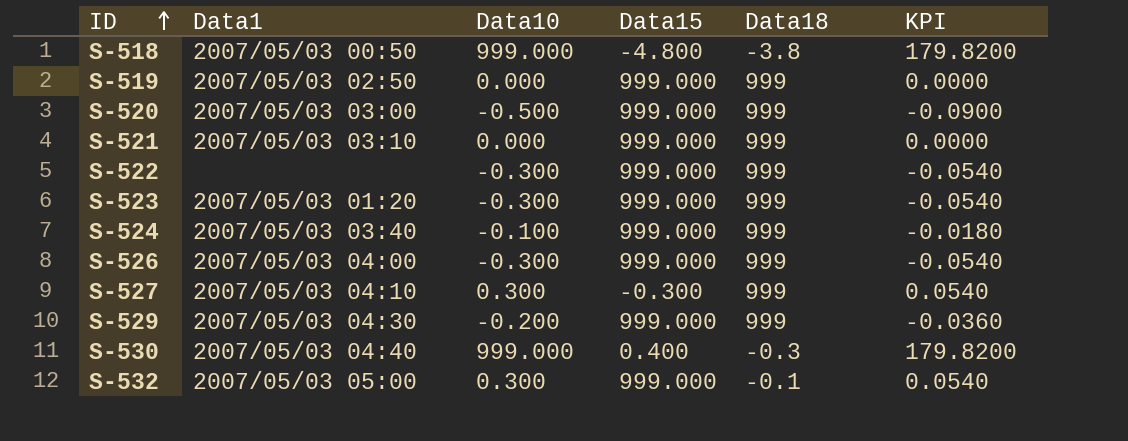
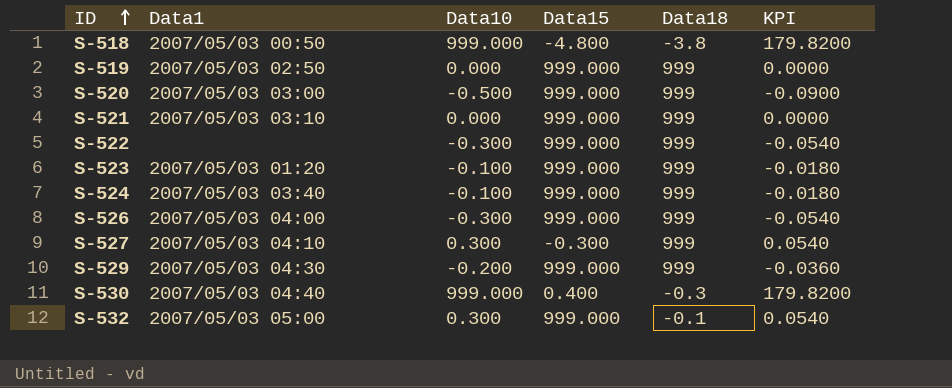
S-523 | Data10: -0.300 -> -0.100
S-523 | KPI: -0.0540 -> -0.0180

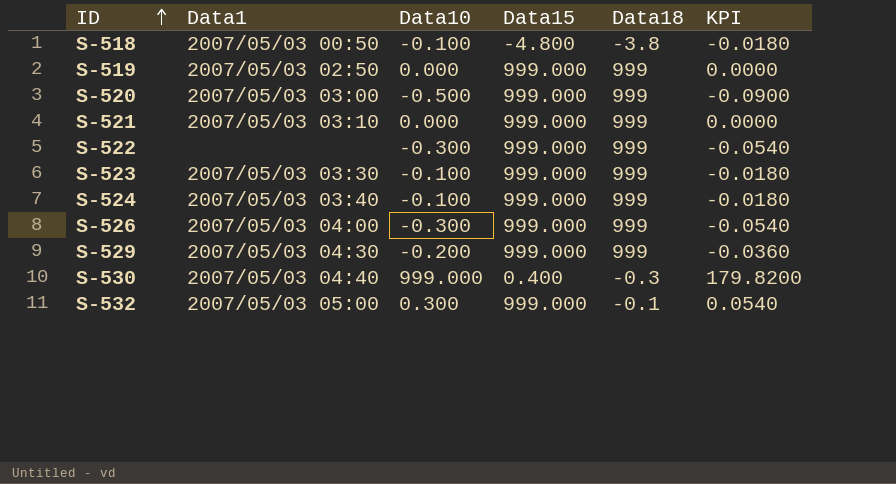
row S-527: 2007/05/03 04:10 | 0.300 | -0.300 | 999 | 0.0540 -> none
S-518 | Data10: 999.000 -> -0.100
S-518 | KPI: 179.8200 -> -0.0180
S-523 | Data1: 2007/05/03 01:20 -> 2007/05/03 03:30

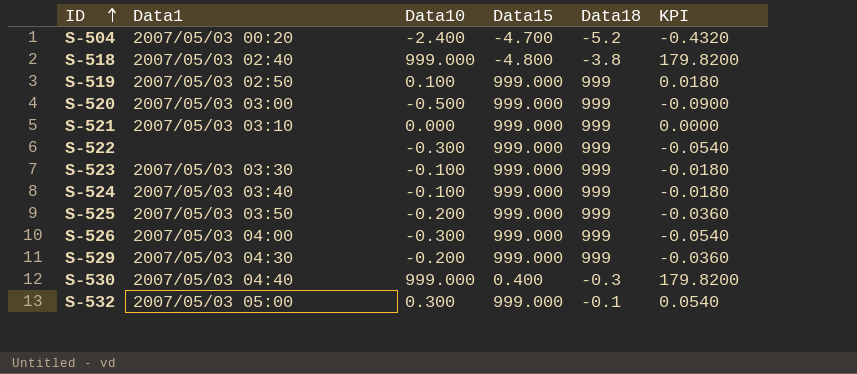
row S-504: none -> 2007/05/03 00:20 | -2.400 | -4.700 | -5.2 | -0.4320
S-518 | Data1: 2007/05/03 00:50 -> 2007/05/03 02:40
S-518 | Data10: -0.100 -> 999.000
S-518 | KPI: -0.0180 -> 179.8200
S-519 | Data10: 0.000 -> 0.100
S-519 | KPI: 0.0000 -> 0.0180
row S-525: none -> 2007/05/03 03:50 | -0.200 | 999.000 | 999 | -0.0360

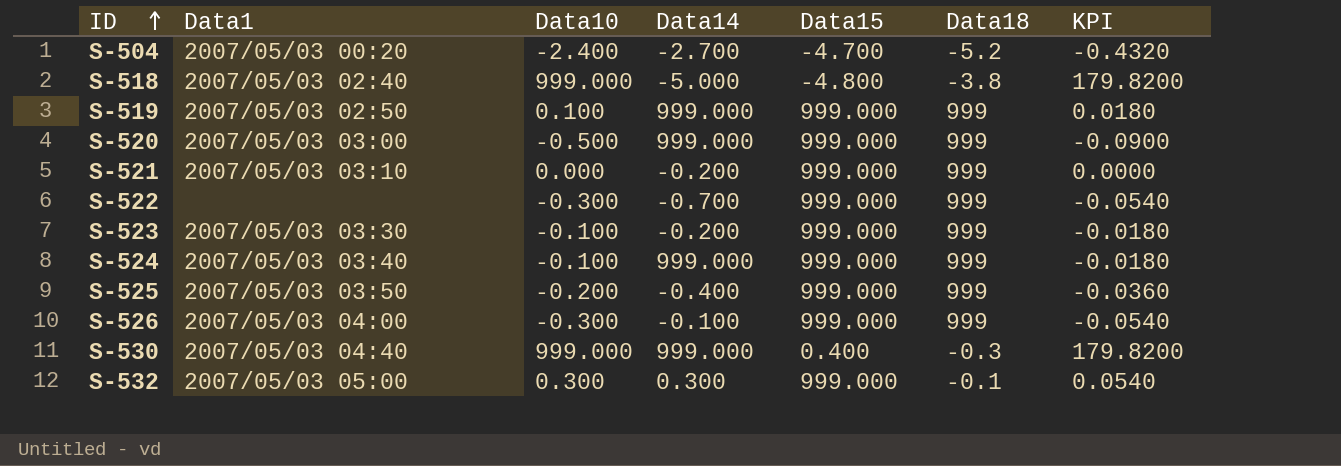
column Data14 | position: none -> 4
row S-529: 2007/05/03 04:30 | -0.200 | 999.000 | 999 | -0.0360 -> none

